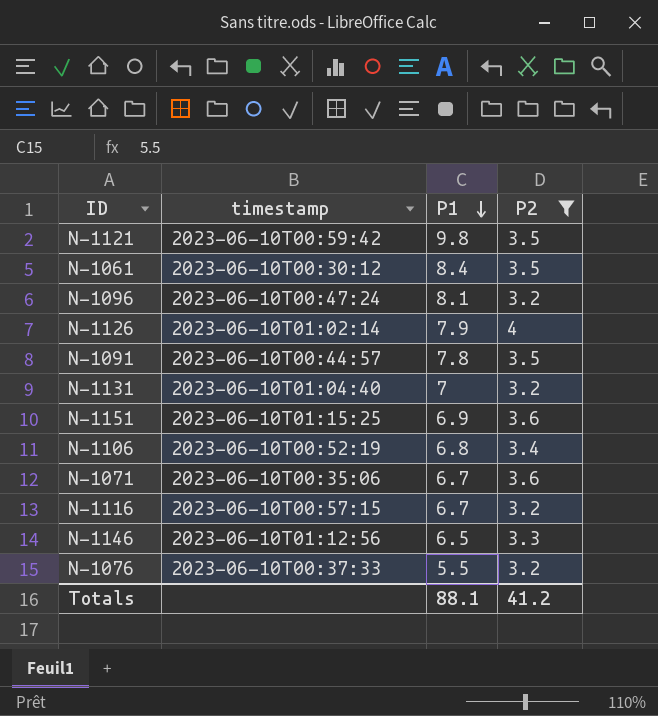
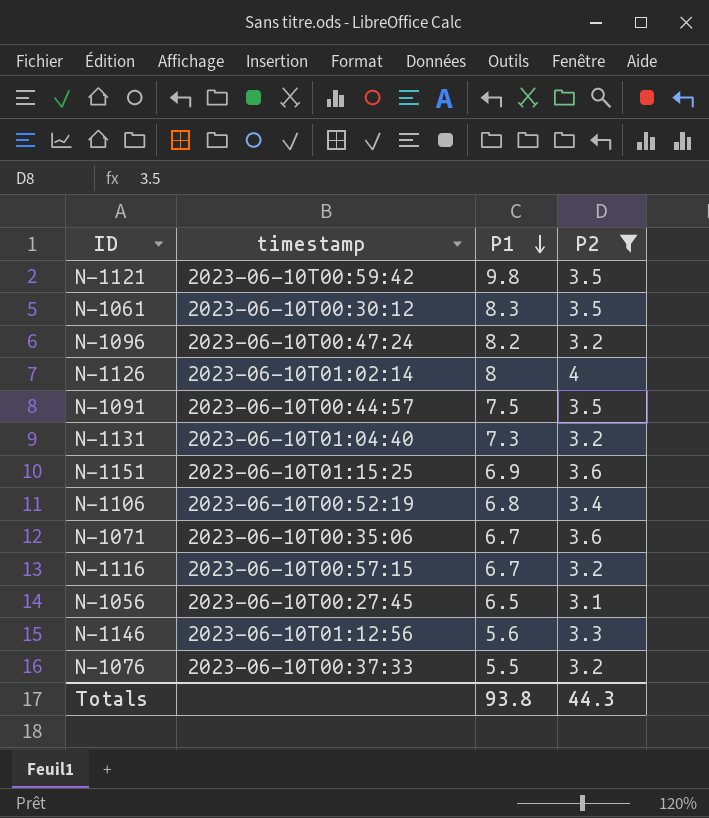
N-1061 | P1: 8.4 -> 8.3
N-1096 | P1: 8.1 -> 8.2
N-1126 | P1: 7.9 -> 8
N-1091 | P1: 7.8 -> 7.5
N-1131 | P1: 7 -> 7.3
row N-1056: none -> 2023-06-10T00:27:45 | 6.5 | 3.1
N-1146 | P1: 6.5 -> 5.6
Totals | P1: 88.1 -> 93.8
Totals | P2: 41.2 -> 44.3

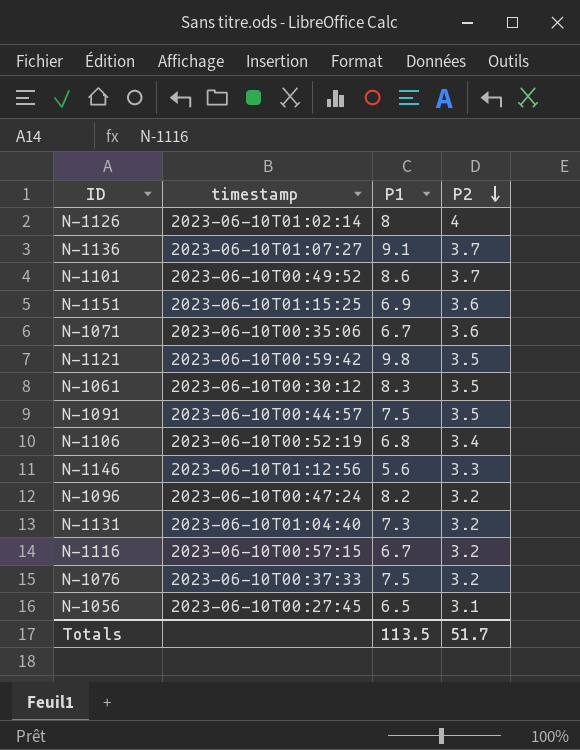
filter: P2 != 3.7 -> none
row order: P1 descending -> P2 descending
N-1076 | P1: 5.5 -> 7.5
Totals | P1: 93.8 -> 113.5
Totals | P2: 44.3 -> 51.7

